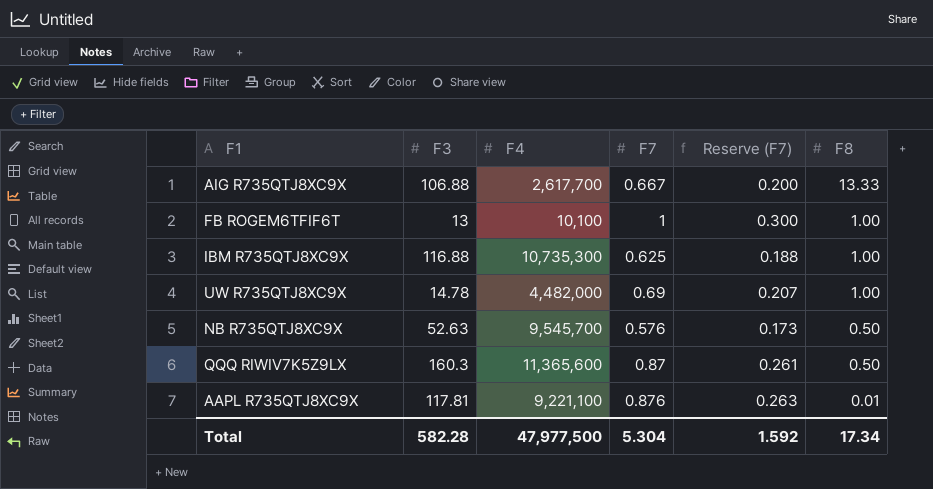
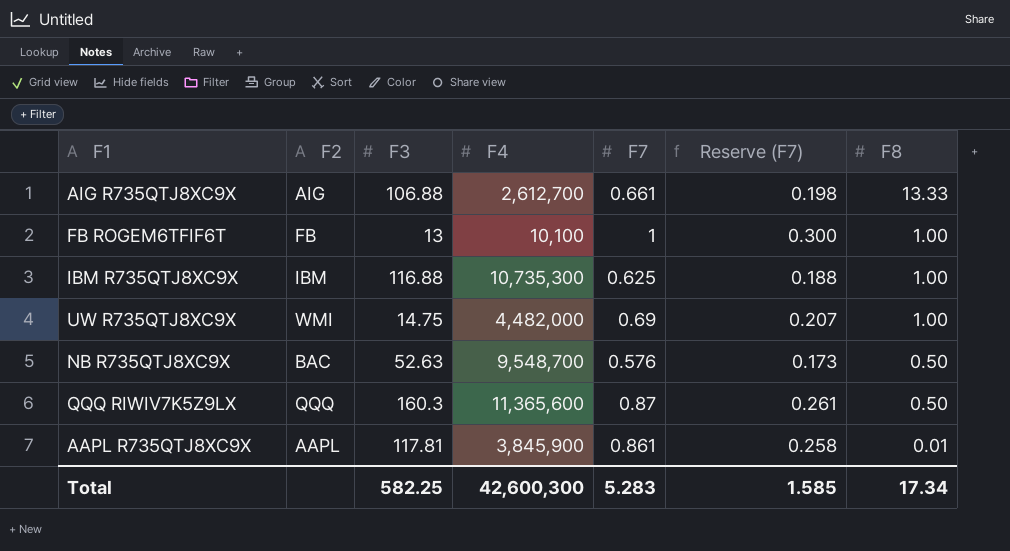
column F2 | position: none -> 2
AIG R735QTJ8XC9X | F4: 2,617,700 -> 2,612,700
AIG R735QTJ8XC9X | F7: 0.667 -> 0.661
AIG R735QTJ8XC9X | Reserve (F7): 0.200 -> 0.198
UW R735QTJ8XC9X | F3: 14.78 -> 14.75
NB R735QTJ8XC9X | F4: 9,545,700 -> 9,548,700
AAPL R735QTJ8XC9X | F4: 9,221,100 -> 3,845,900
AAPL R735QTJ8XC9X | F7: 0.876 -> 0.861
AAPL R735QTJ8XC9X | Reserve (F7): 0.263 -> 0.258
Total | F3: 582.28 -> 582.25
Total | F4: 47,977,500 -> 42,600,300
Total | F7: 5.304 -> 5.283
Total | Reserve (F7): 1.592 -> 1.585

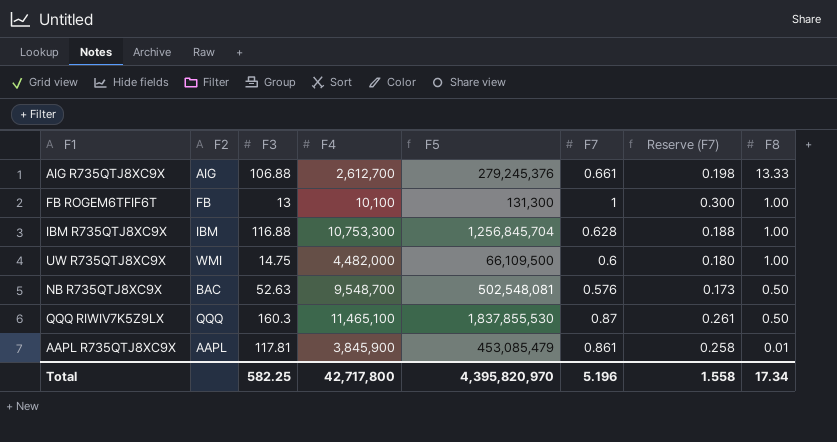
column F5 | formula: none -> [F3] * [F4]
IBM R735QTJ8XC9X | F4: 10,735,300 -> 10,753,300
IBM R735QTJ8XC9X | F7: 0.625 -> 0.628
UW R735QTJ8XC9X | F7: 0.69 -> 0.6
UW R735QTJ8XC9X | Reserve (F7): 0.207 -> 0.180
QQQ RIWIV7K5Z9LX | F4: 11,365,600 -> 11,465,100
Total | F4: 42,600,300 -> 42,717,800
Total | F7: 5.283 -> 5.196
Total | Reserve (F7): 1.585 -> 1.558

